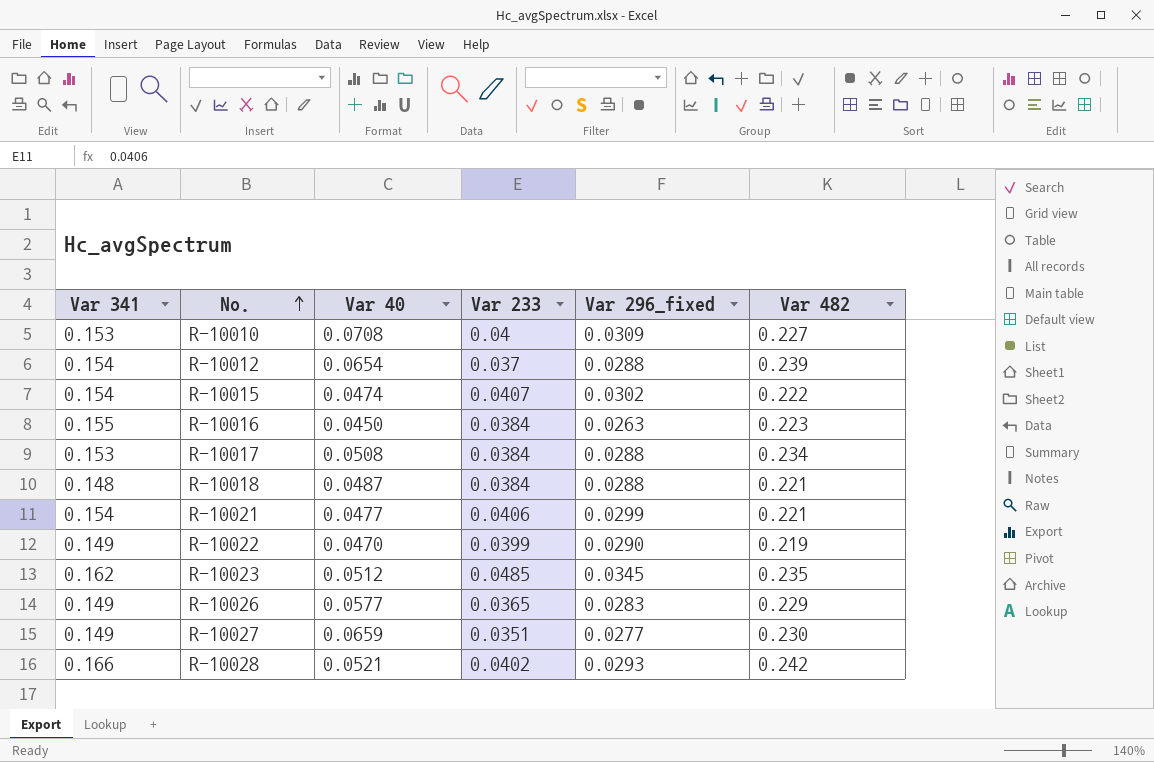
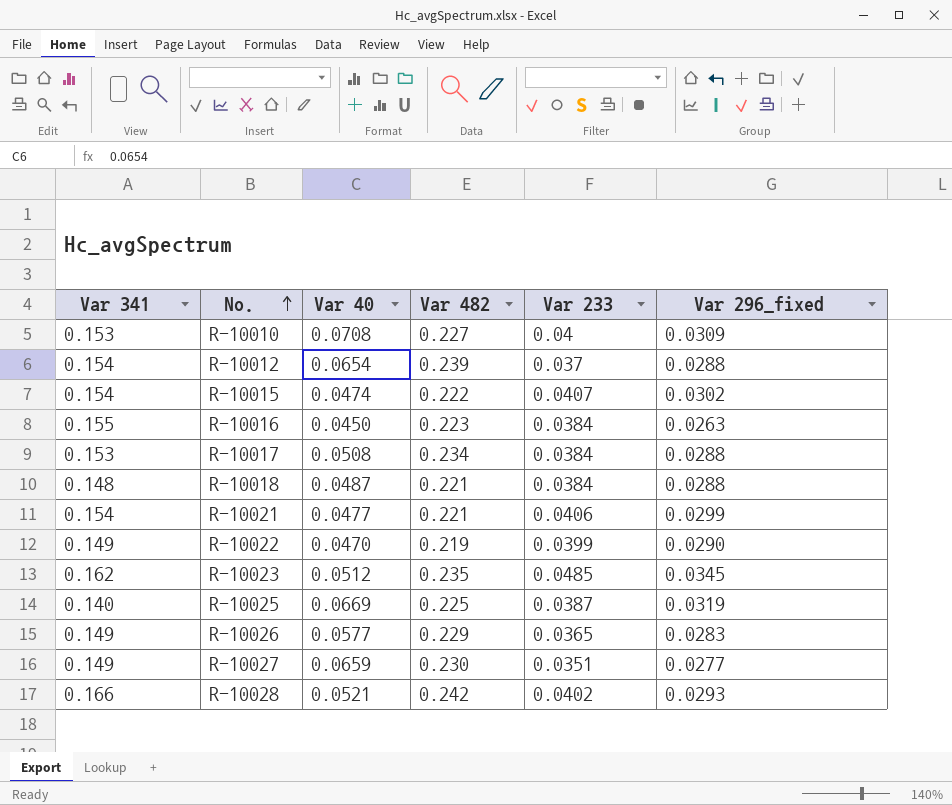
column Var 482 | position: 6 -> 4
row R-10025: none -> 0.140 | 0.0669 | 0.225 | 0.0387 | 0.0319

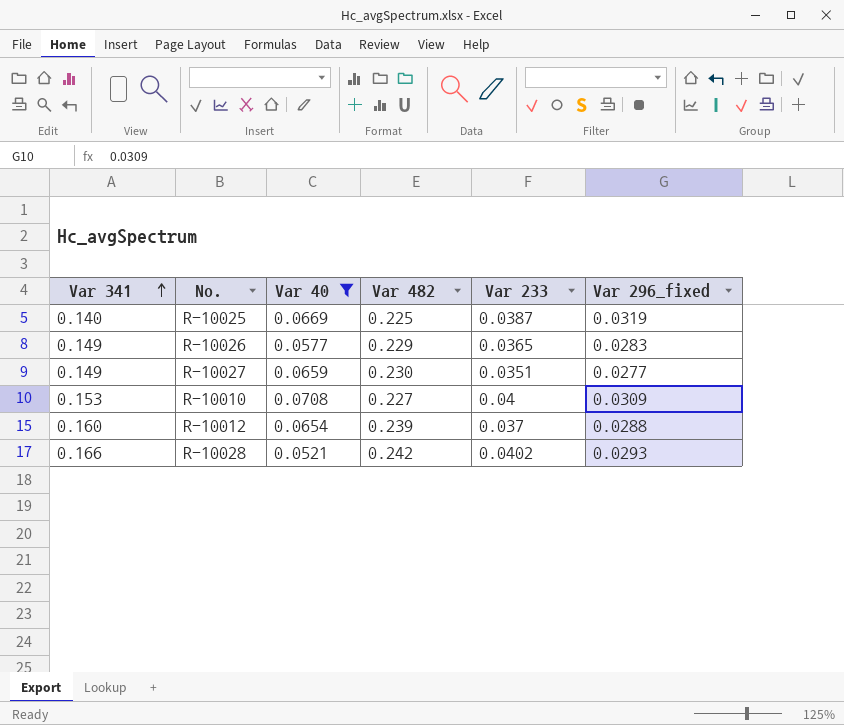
filter: none -> Var 40 >= 0.0521
row order: No. ascending -> Var 341 ascending
R-10012 | Var 341: 0.154 -> 0.160

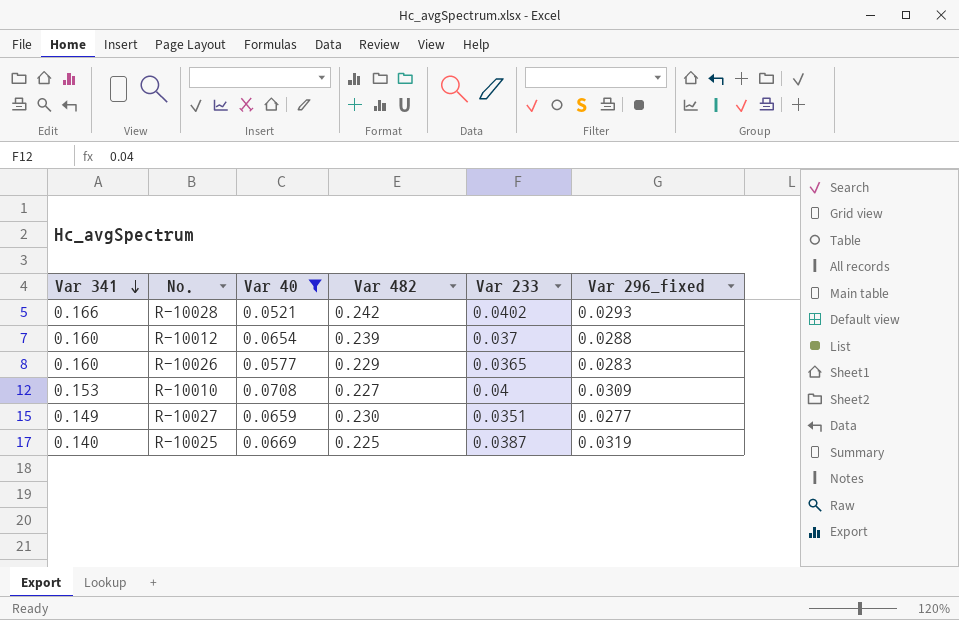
row order: Var 341 ascending -> Var 341 descending
R-10026 | Var 341: 0.149 -> 0.160

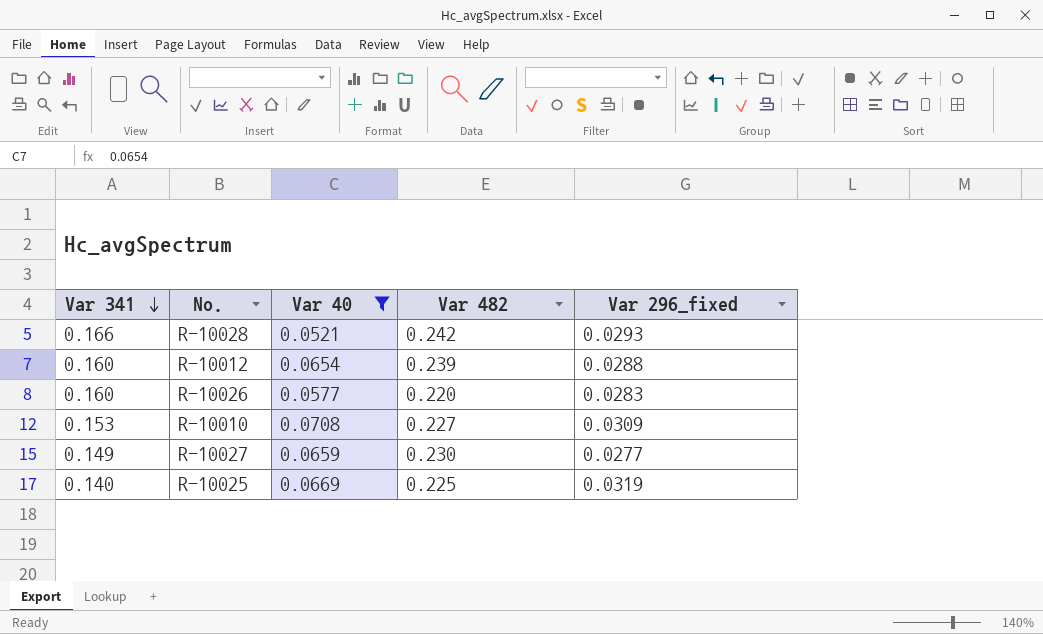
column Var 233 | position: 5 -> none
R-10026 | Var 482: 0.229 -> 0.220

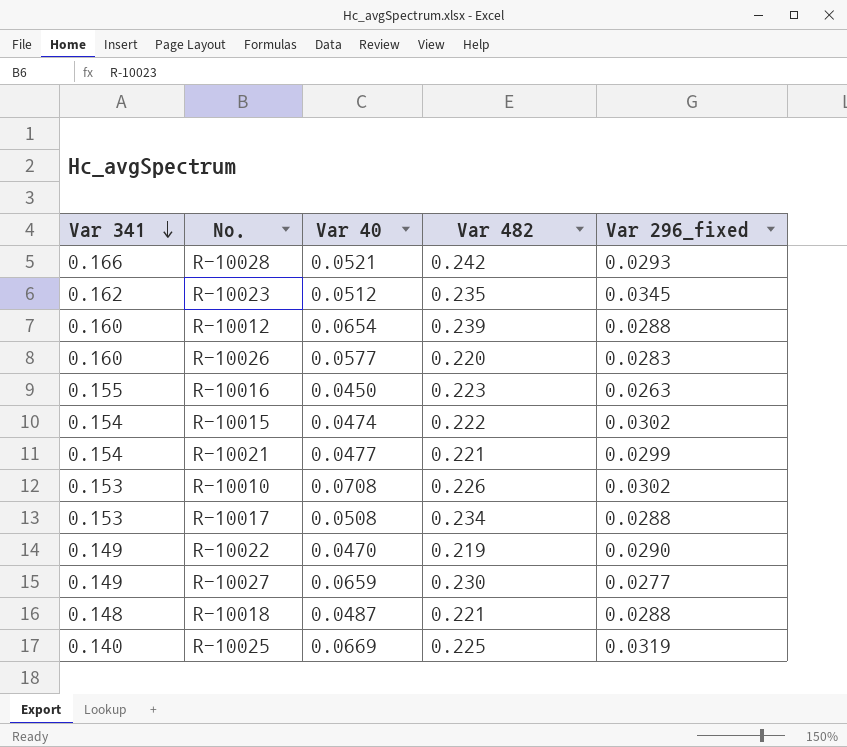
filter: Var 40 >= 0.0521 -> none
R-10010 | Var 482: 0.227 -> 0.226
R-10010 | Var 296_fixed: 0.0309 -> 0.0302

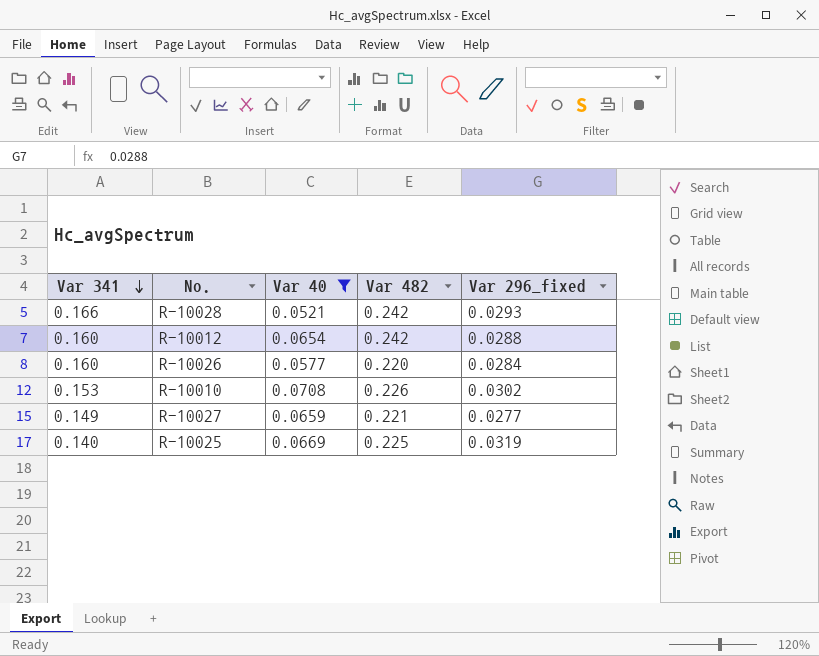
filter: none -> Var 40 >= 0.0521
R-10012 | Var 482: 0.239 -> 0.242
R-10026 | Var 296_fixed: 0.0283 -> 0.0284
R-10027 | Var 482: 0.230 -> 0.221

